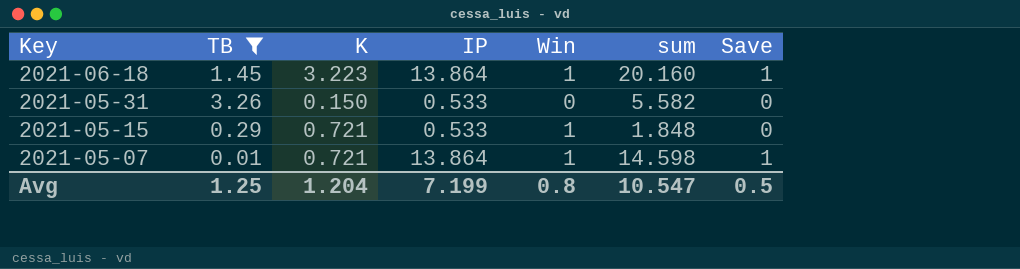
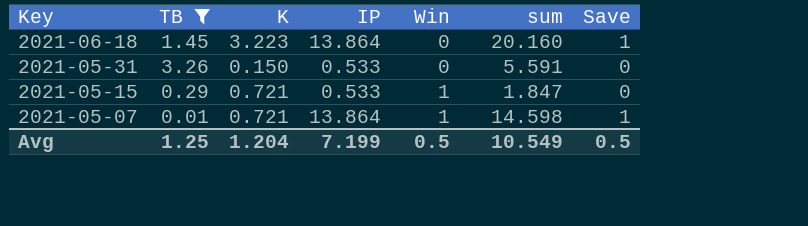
2021-06-18 | Win: 1 -> 0
2021-05-31 | sum: 5.582 -> 5.591
2021-05-15 | sum: 1.848 -> 1.847
Avg | Win: 0.8 -> 0.5
Avg | sum: 10.547 -> 10.549

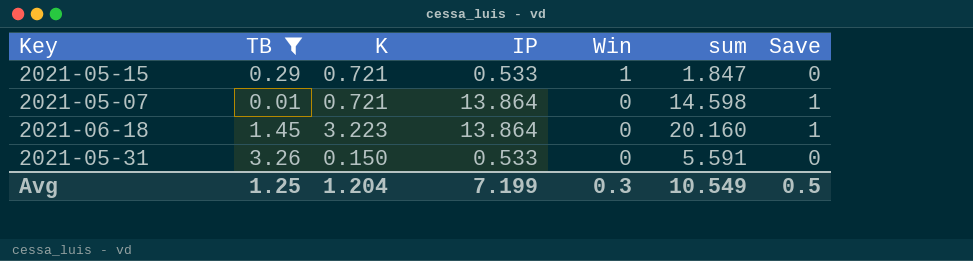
row order: Key descending -> Win descending
2021-05-07 | Win: 1 -> 0
Avg | Win: 0.5 -> 0.3

